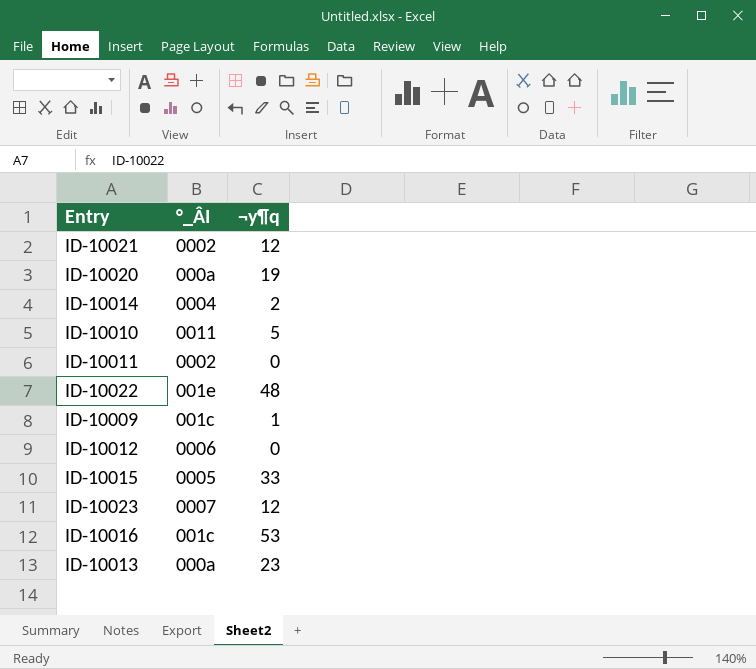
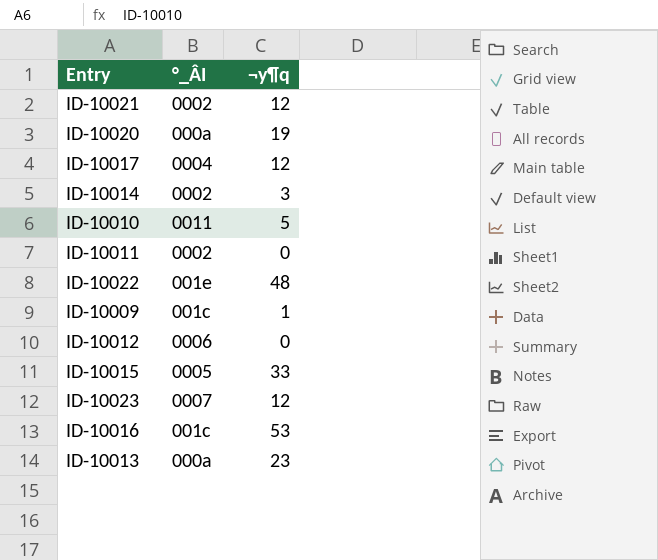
row ID-10017: none -> 0004 | 12
ID-10014 | °_ÂI: 0004 -> 0002
ID-10014 | ¬y¶q: 2 -> 3

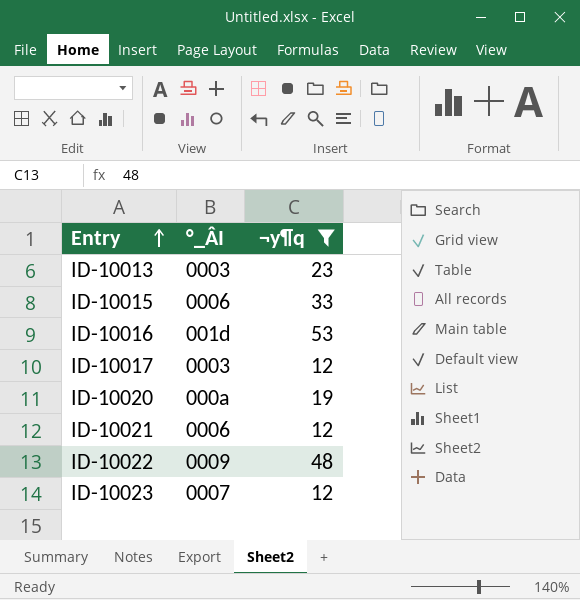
filter: none -> ¬y¶q >= 12
row order: none -> Entry ascending
ID-10013 | °_ÂI: 000a -> 0003
ID-10015 | °_ÂI: 0005 -> 0006
ID-10016 | °_ÂI: 001c -> 001d
ID-10017 | °_ÂI: 0004 -> 0003
ID-10021 | °_ÂI: 0002 -> 0006
ID-10022 | °_ÂI: 001e -> 0009

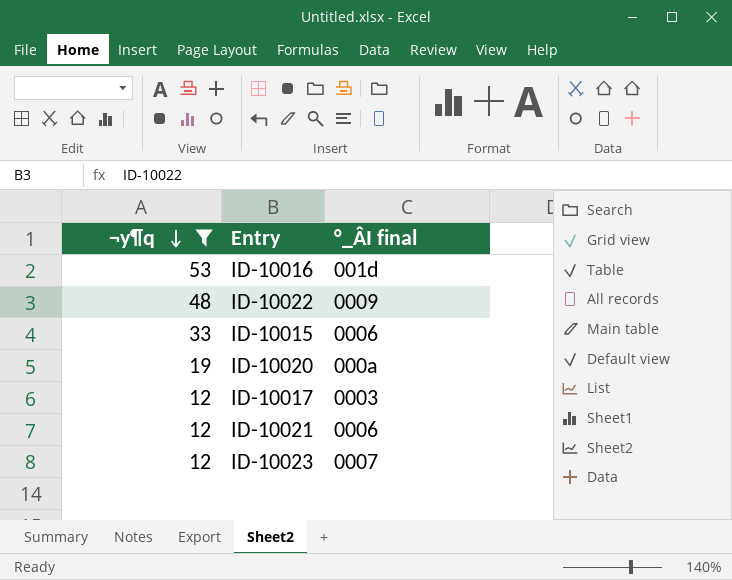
row order: Entry ascending -> ¬y¶q descending
column ¬y¶q | position: 3 -> 1
column name: °_ÂI -> °_ÂI final
row ID-10013: 0003 | 23 -> none

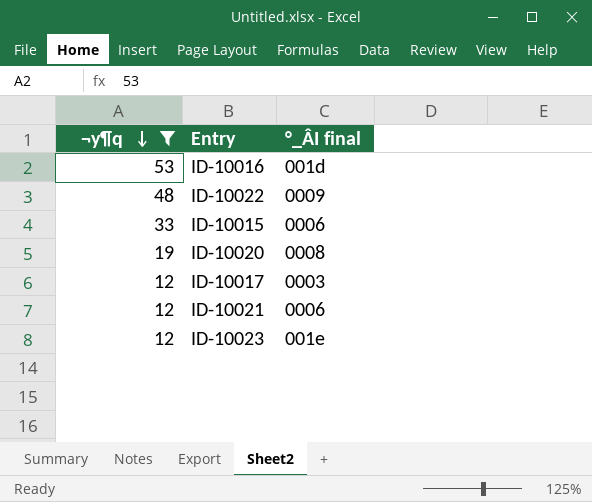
ID-10020 | °_ÂI final: 000a -> 0008
ID-10023 | °_ÂI final: 0007 -> 001e

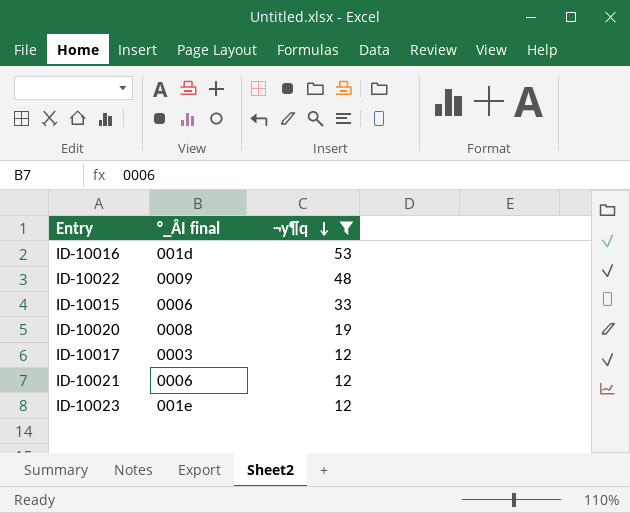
column ¬y¶q | position: 1 -> 3

